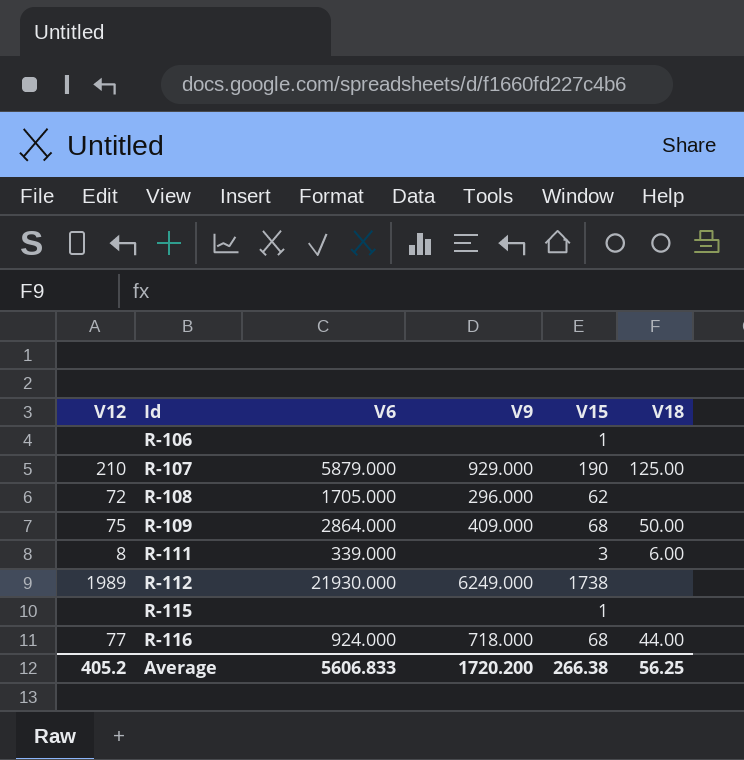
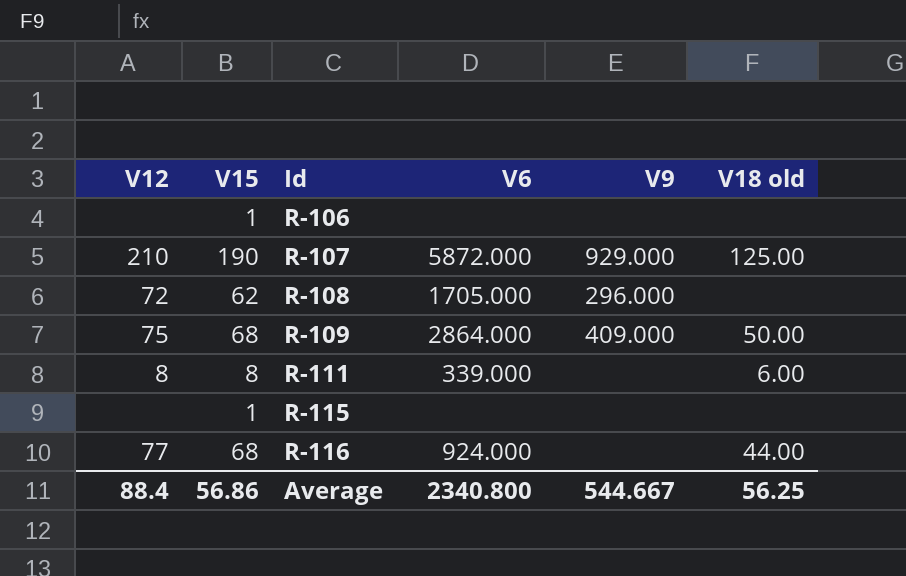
column V15 | position: 5 -> 2
column name: V18 -> V18 old
row R-112: 1989 | 21930.000 | 6249.000 | 1738 | none -> none
R-107 | V6: 5879.000 -> 5872.000
R-111 | V15: 3 -> 8
R-116 | V9: 718.000 -> none
Average | V12: 405.2 -> 88.4
Average | V15: 266.38 -> 56.86
Average | V6: 5606.833 -> 2340.800
Average | V9: 1720.200 -> 544.667

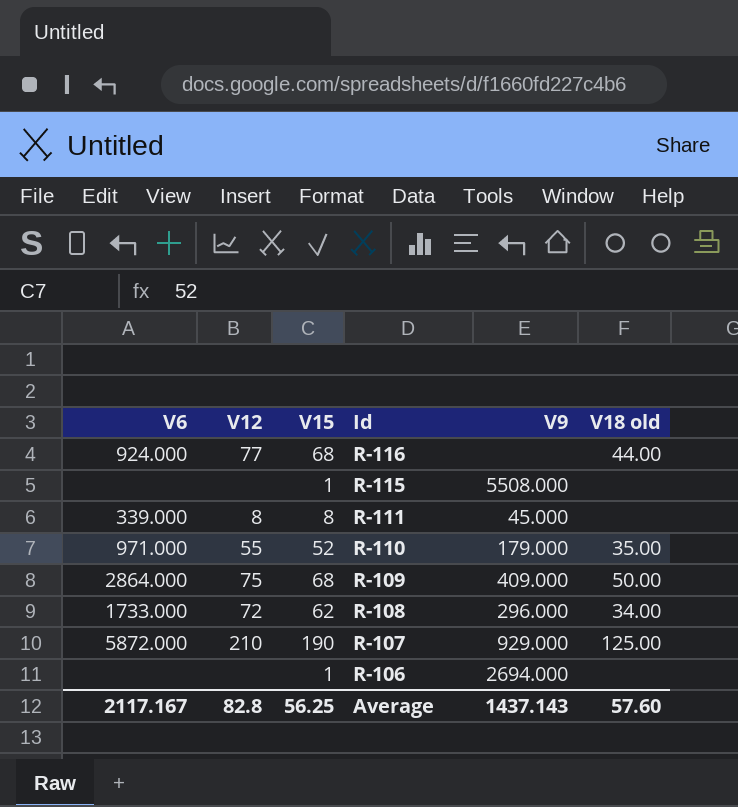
row order: Id ascending -> Id descending
column V6 | position: 4 -> 1
R-115 | V9: none -> 5508.000
R-111 | V9: none -> 45.000
R-111 | V18 old: 6.00 -> none
row R-110: none -> 971.000 | 55 | 52 | 179.000 | 35.00
R-108 | V6: 1705.000 -> 1733.000
R-108 | V18 old: none -> 34.00
R-106 | V9: none -> 2694.000
Average | V6: 2340.800 -> 2117.167
Average | V12: 88.4 -> 82.8
Average | V15: 56.86 -> 56.25
Average | V9: 544.667 -> 1437.143
Average | V18 old: 56.25 -> 57.60

